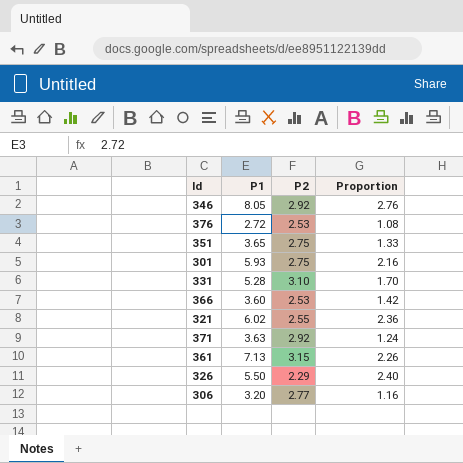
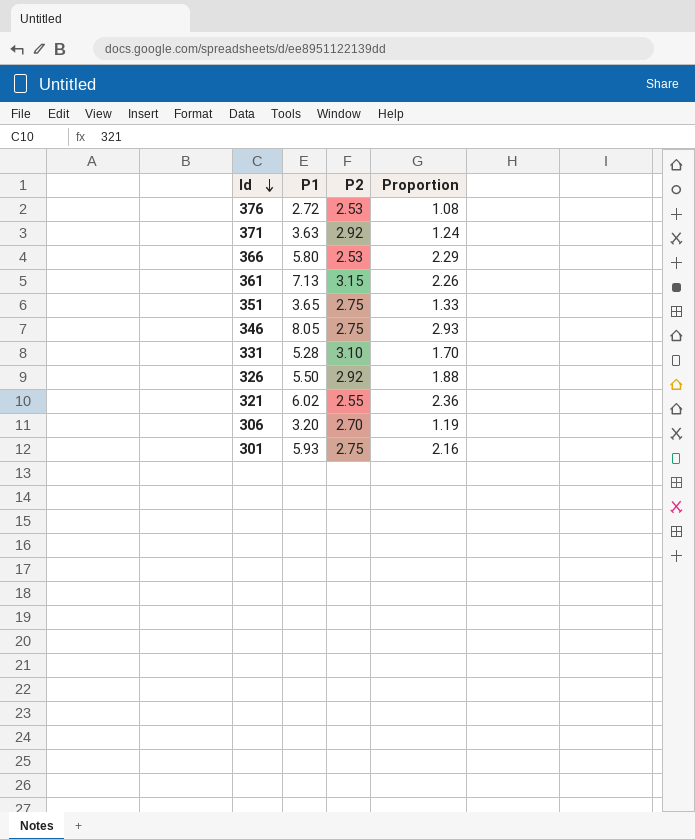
row order: none -> Id descending
366 | P1: 3.60 -> 5.80
366 | Proportion: 1.42 -> 2.29
346 | P2: 2.92 -> 2.75
346 | Proportion: 2.76 -> 2.93
326 | P2: 2.29 -> 2.92
326 | Proportion: 2.40 -> 1.88
306 | P2: 2.77 -> 2.70
306 | Proportion: 1.16 -> 1.19

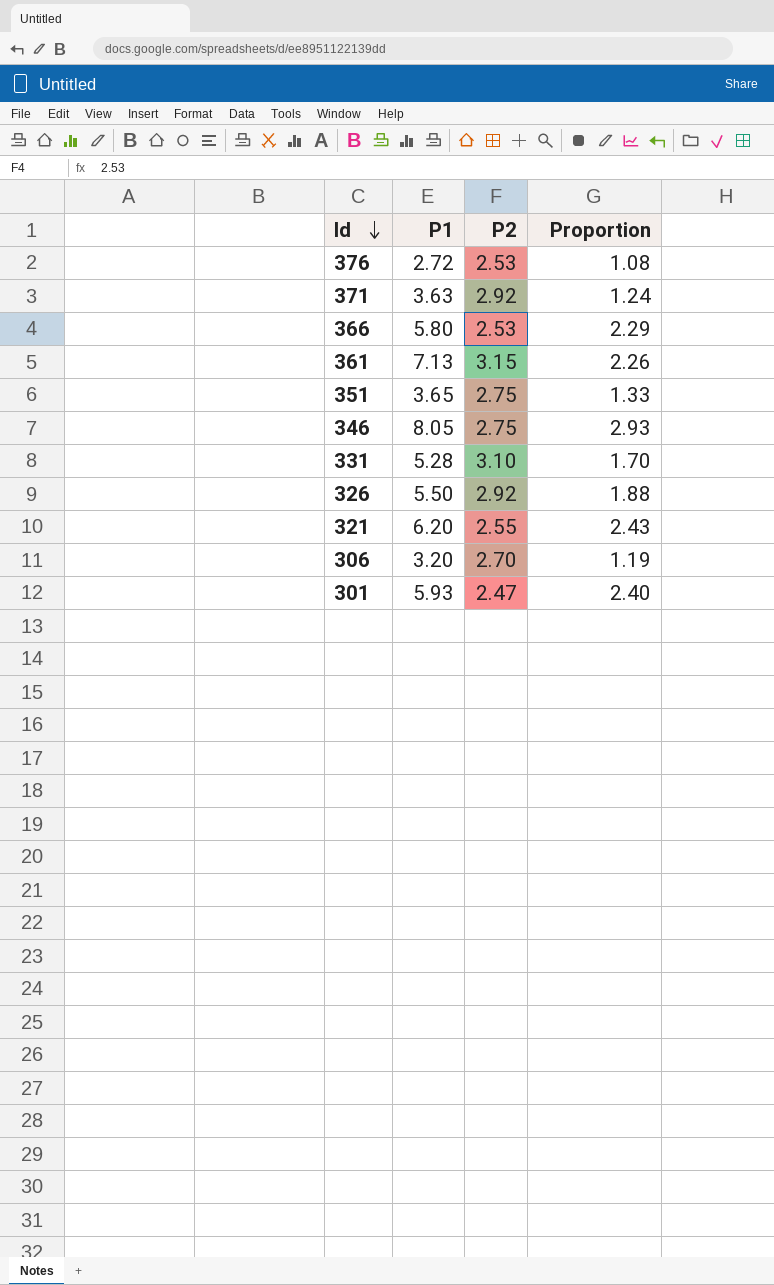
321 | P1: 6.02 -> 6.20
321 | Proportion: 2.36 -> 2.43
301 | P2: 2.75 -> 2.47
301 | Proportion: 2.16 -> 2.40

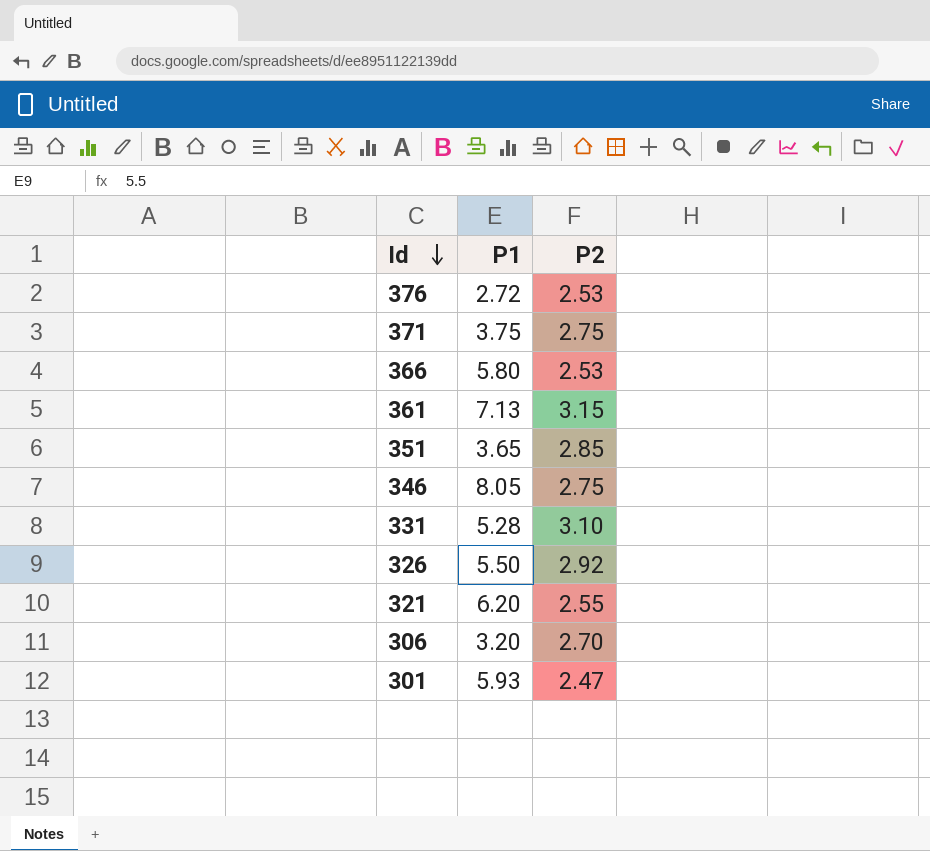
column Proportion | formula: [P1] / [P2] -> none
371 | P1: 3.63 -> 3.75
371 | P2: 2.92 -> 2.75
351 | P2: 2.75 -> 2.85

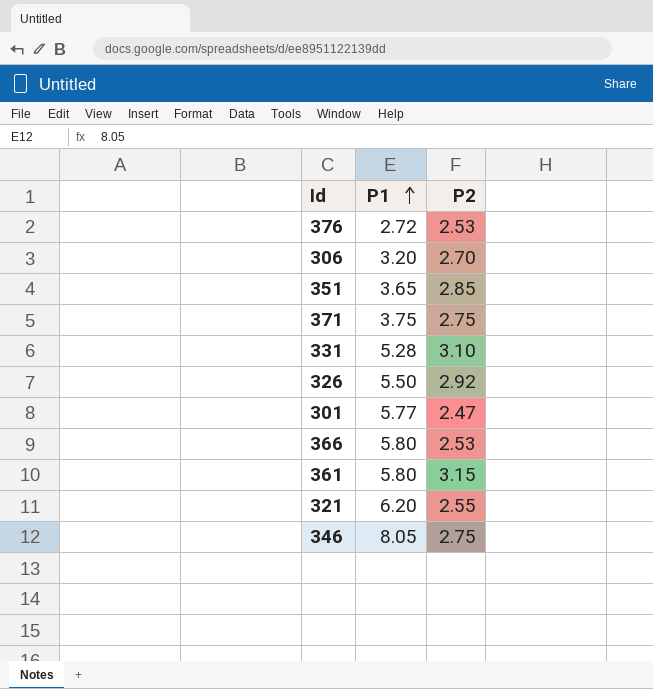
row order: Id descending -> P1 ascending
301 | P1: 5.93 -> 5.77
361 | P1: 7.13 -> 5.80

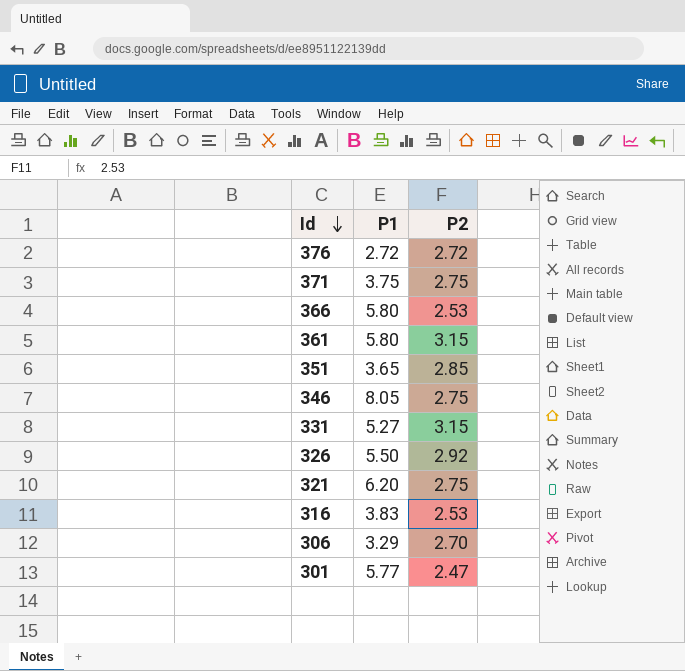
row order: P1 ascending -> Id descending
376 | P2: 2.53 -> 2.72
331 | P1: 5.28 -> 5.27
331 | P2: 3.10 -> 3.15
321 | P2: 2.55 -> 2.75
row 316: none -> 3.83 | 2.53
306 | P1: 3.20 -> 3.29

